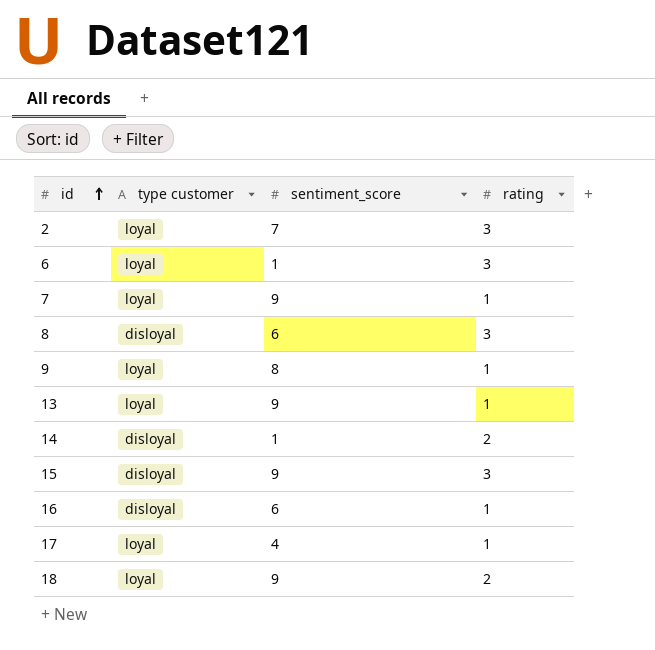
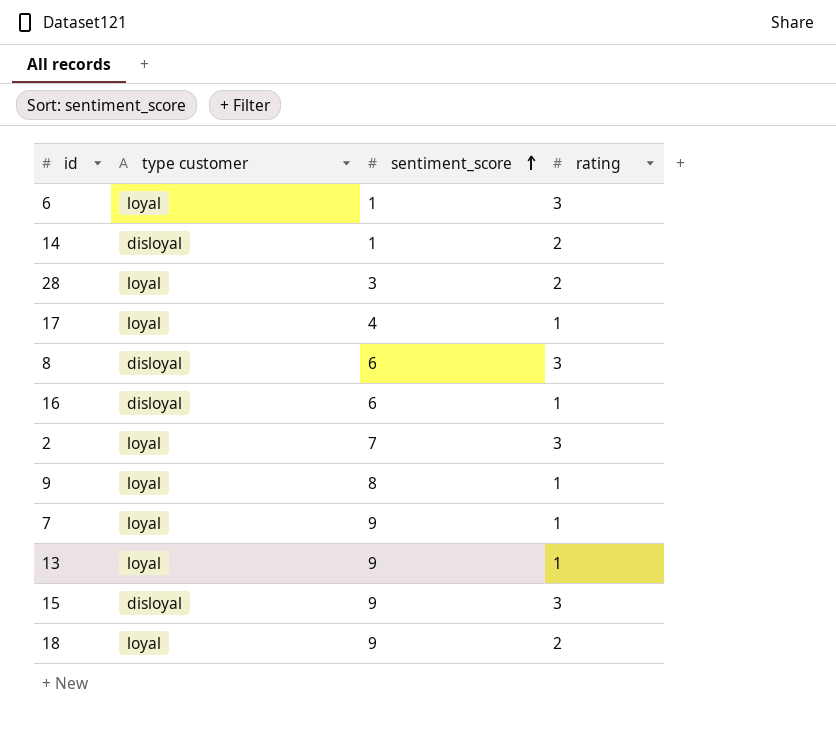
row order: id ascending -> sentiment_score ascending
row 28: none -> loyal | 3 | 2

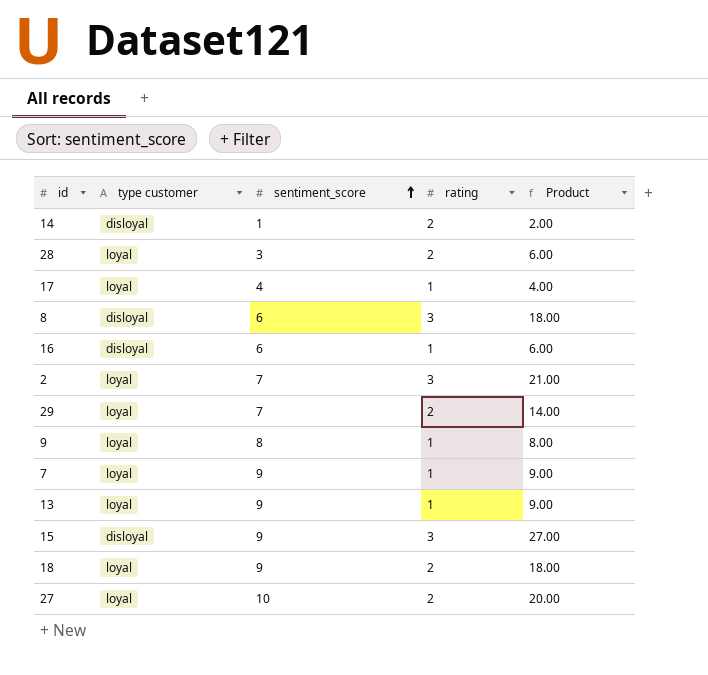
column Product | formula: none -> [sentiment_score] * [rating]
row 6: loyal | 1 | 3 -> none
row 29: none -> loyal | 7 | 2 | 14.00
row 27: none -> loyal | 10 | 2 | 20.00

